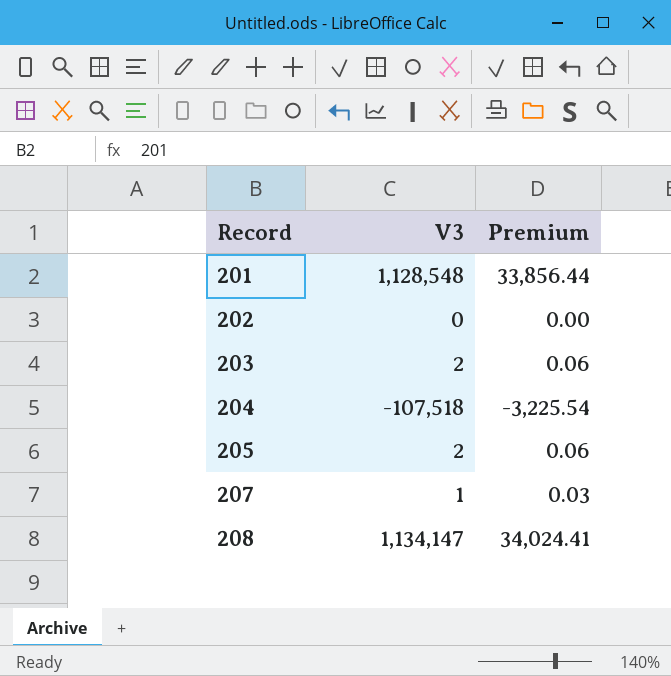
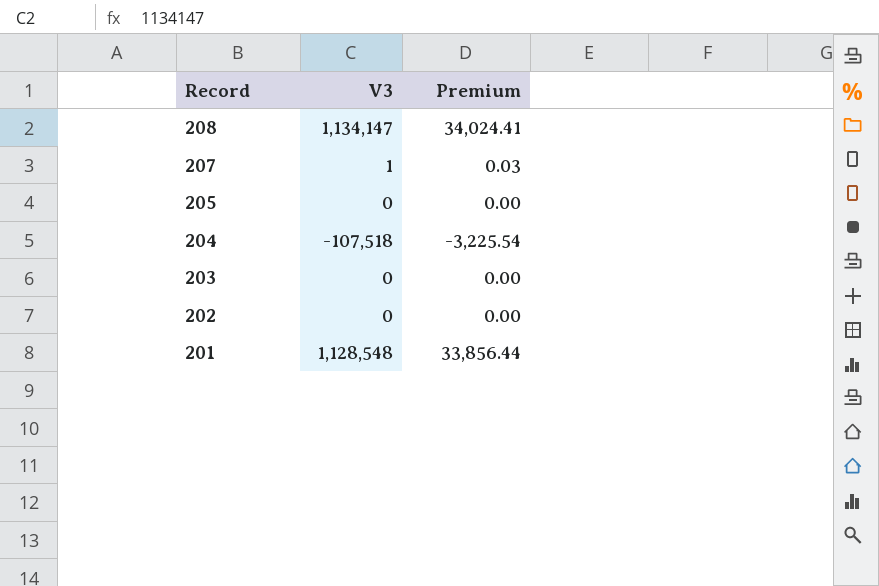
row order: Record ascending -> Record descending
205 | V3: 2 -> 0
205 | Premium: 0.06 -> 0.00
203 | V3: 2 -> 0
203 | Premium: 0.06 -> 0.00

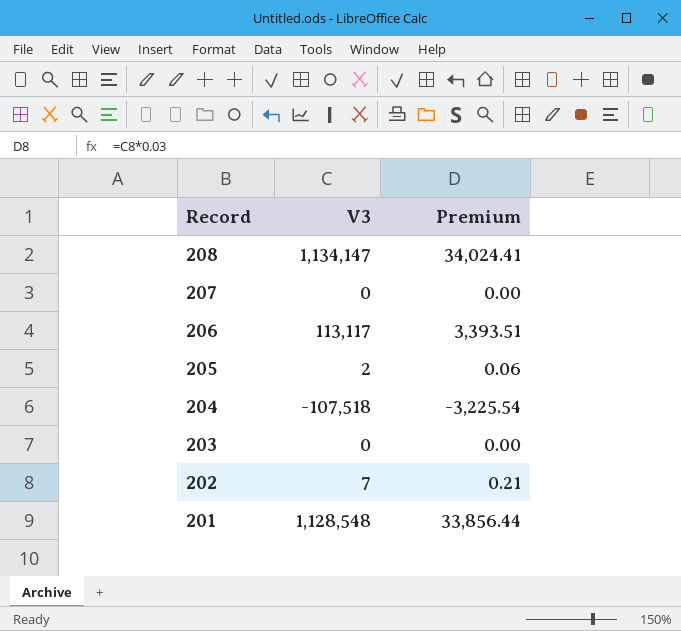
207 | V3: 1 -> 0
207 | Premium: 0.03 -> 0.00
row 206: none -> 113,117 | 3,393.51
205 | V3: 0 -> 2
205 | Premium: 0.00 -> 0.06
202 | V3: 0 -> 7
202 | Premium: 0.00 -> 0.21

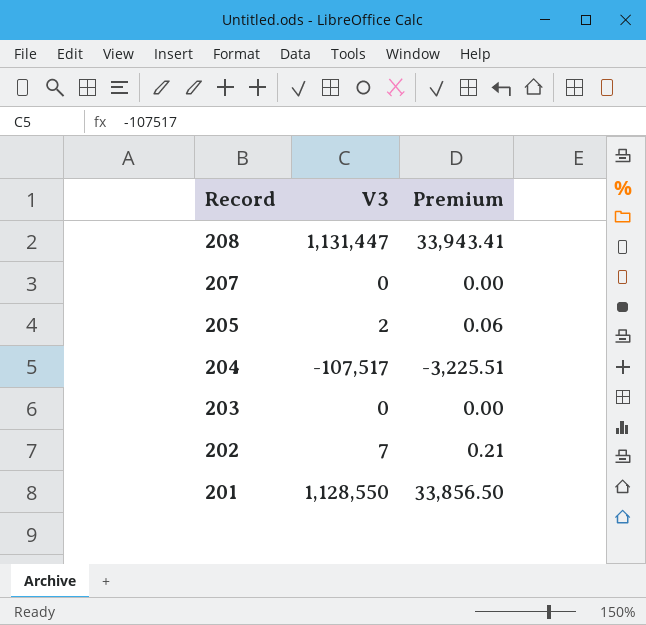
row 206: 113,117 | 3,393.51 -> none
208 | V3: 1,134,147 -> 1,131,447
208 | Premium: 34,024.41 -> 33,943.41
204 | V3: -107,518 -> -107,517
204 | Premium: -3,225.54 -> -3,225.51
201 | V3: 1,128,548 -> 1,128,550
201 | Premium: 33,856.44 -> 33,856.50

